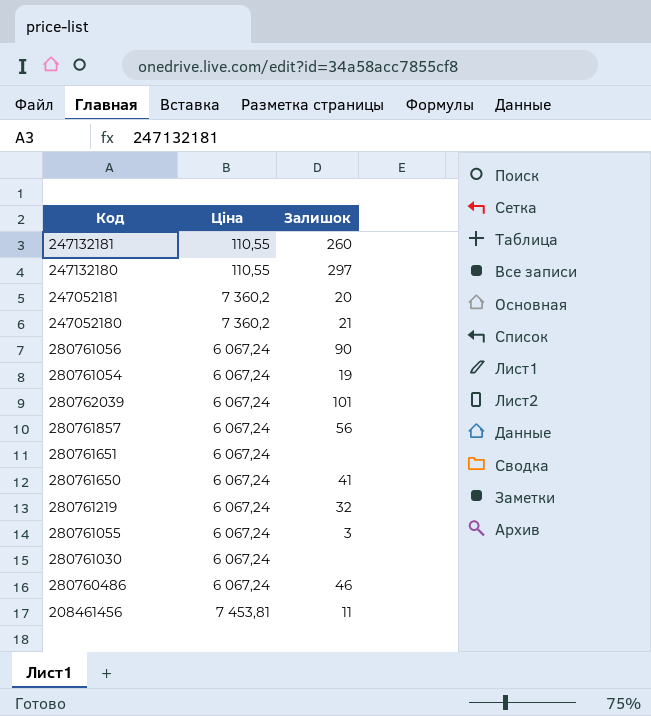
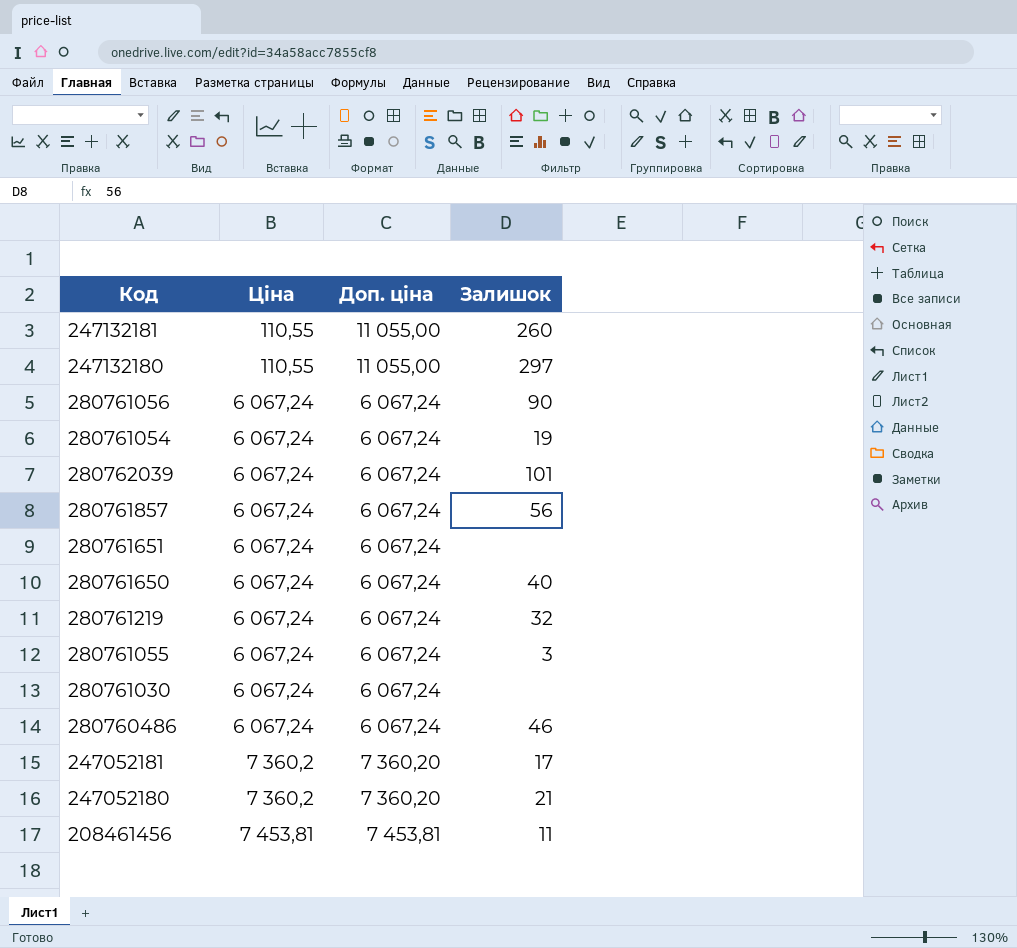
row order: none -> Ціна ascending
column Доп. ціна | position: none -> 3
280761650 | Залишок: 41 -> 40
247052181 | Залишок: 20 -> 17

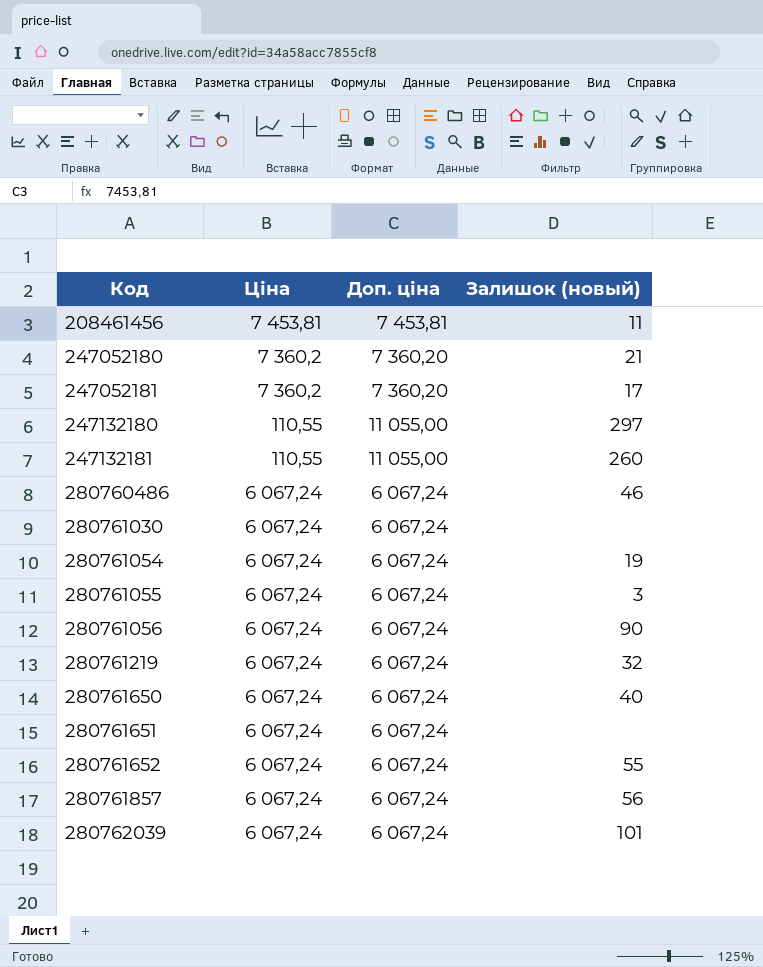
row order: Ціна ascending -> Код ascending
column name: Залишок -> Залишок (новый)
row 280761652: none -> 6 067,24 | 6 067,24 | 55

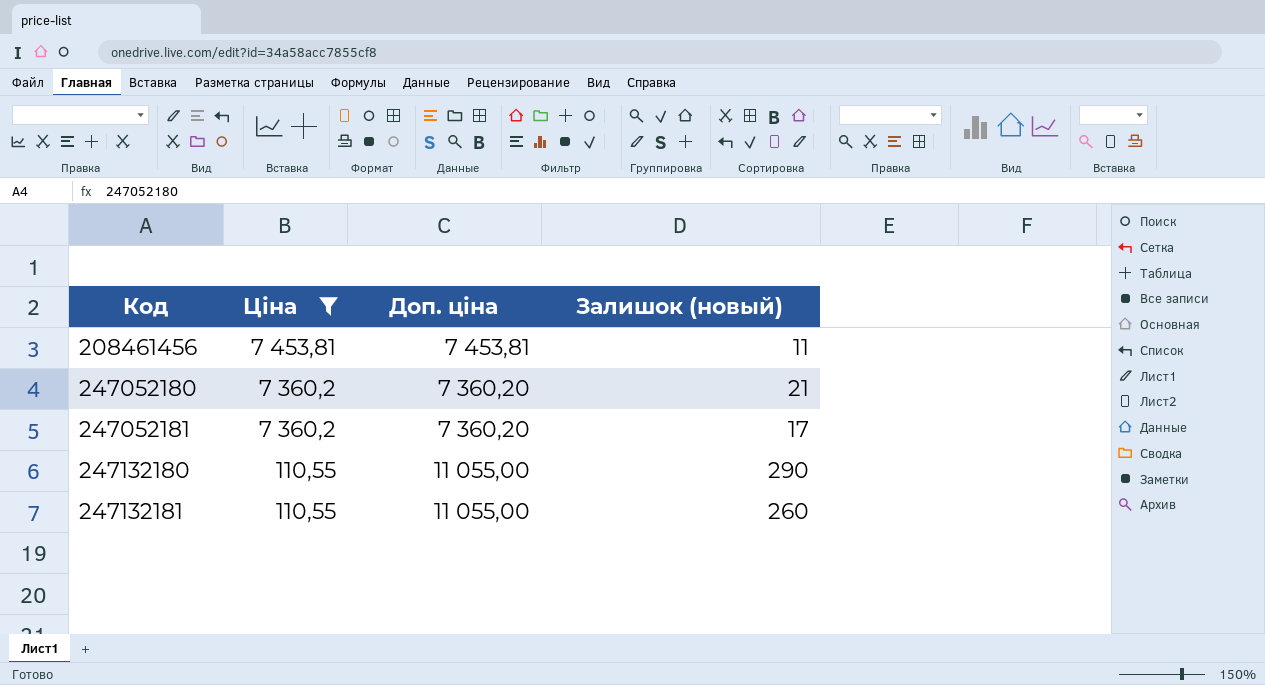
filter: none -> Ціна != 6 067,24
247132180 | Залишок (новый): 297 -> 290

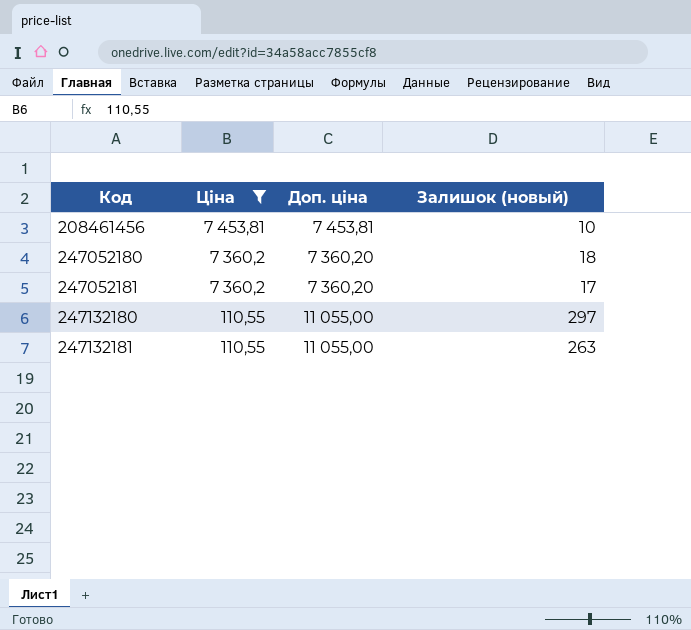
208461456 | Залишок (новый): 11 -> 10
247052180 | Залишок (новый): 21 -> 18
247132180 | Залишок (новый): 290 -> 297
247132181 | Залишок (новый): 260 -> 263

